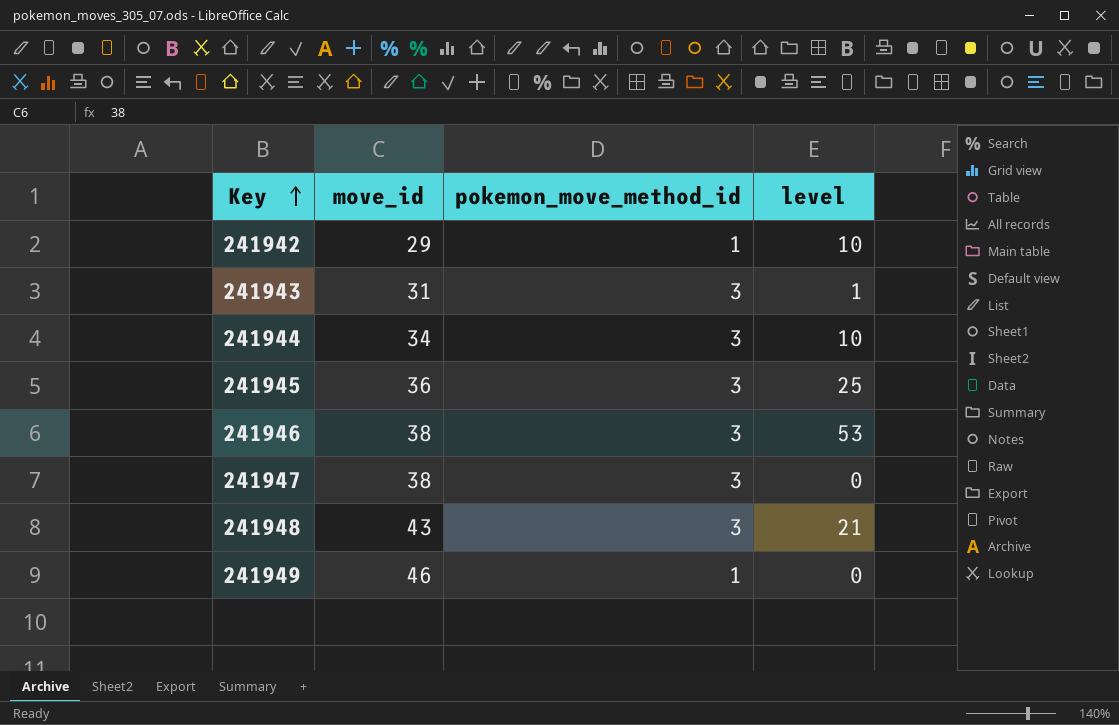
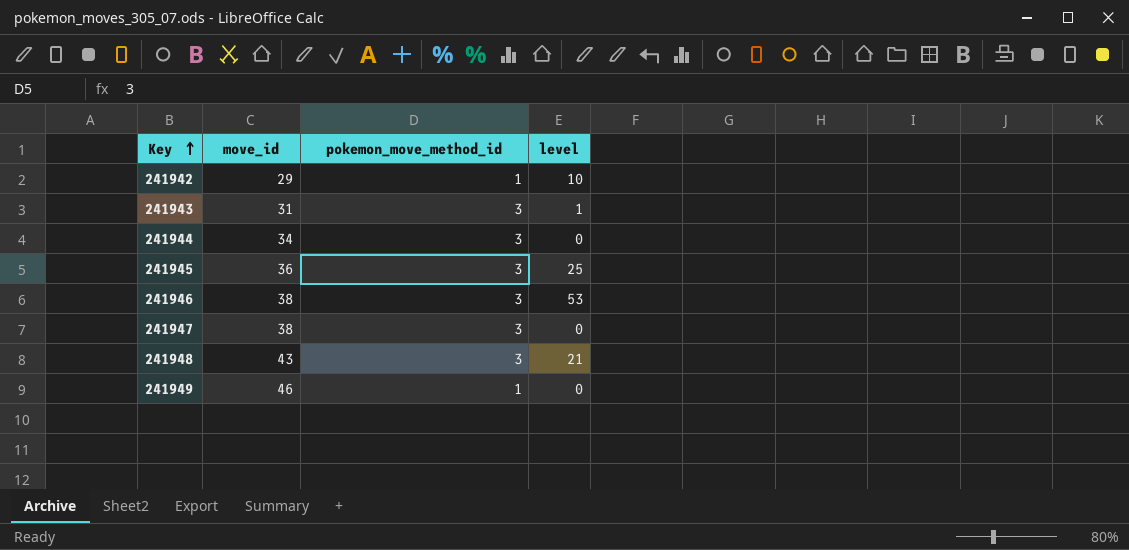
241944 | level: 10 -> 0

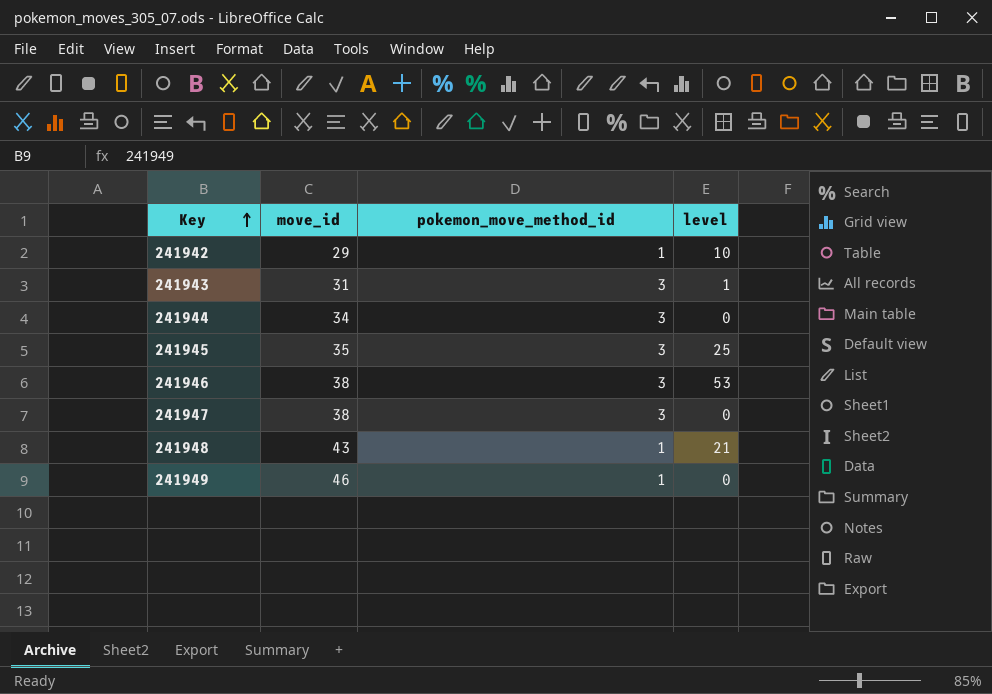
241945 | move_id: 36 -> 35
241948 | pokemon_move_method_id: 3 -> 1

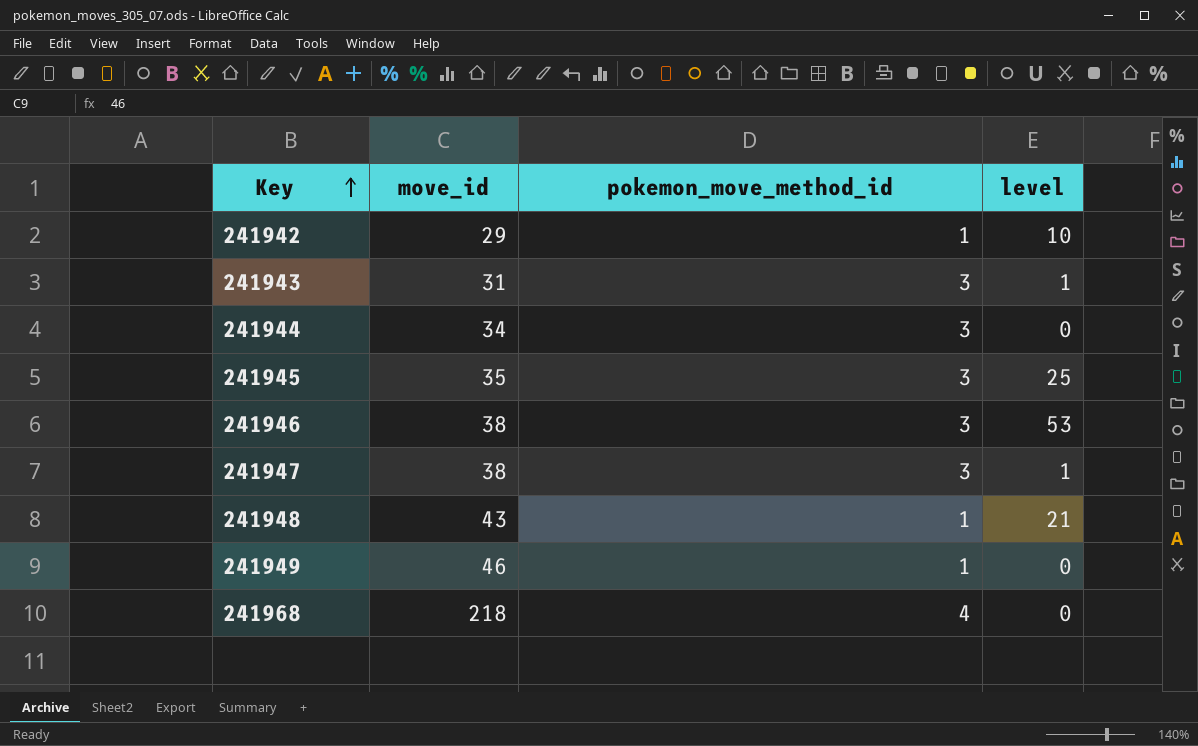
241947 | level: 0 -> 1
row 241968: none -> 218 | 4 | 0

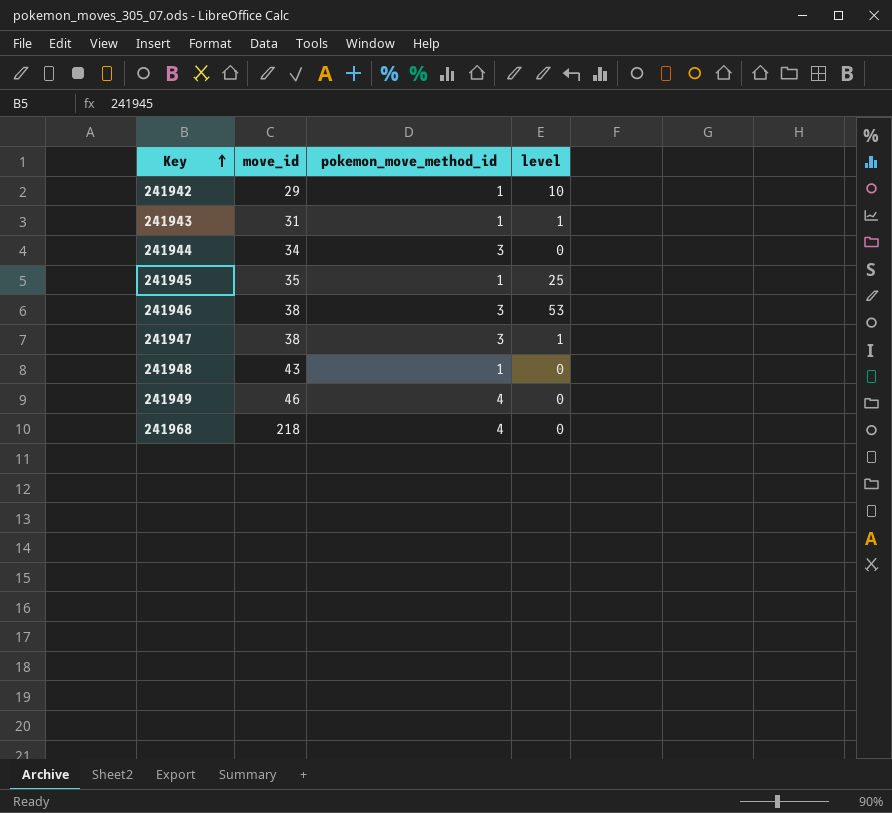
241943 | pokemon_move_method_id: 3 -> 1
241945 | pokemon_move_method_id: 3 -> 1
241948 | level: 21 -> 0
241949 | pokemon_move_method_id: 1 -> 4

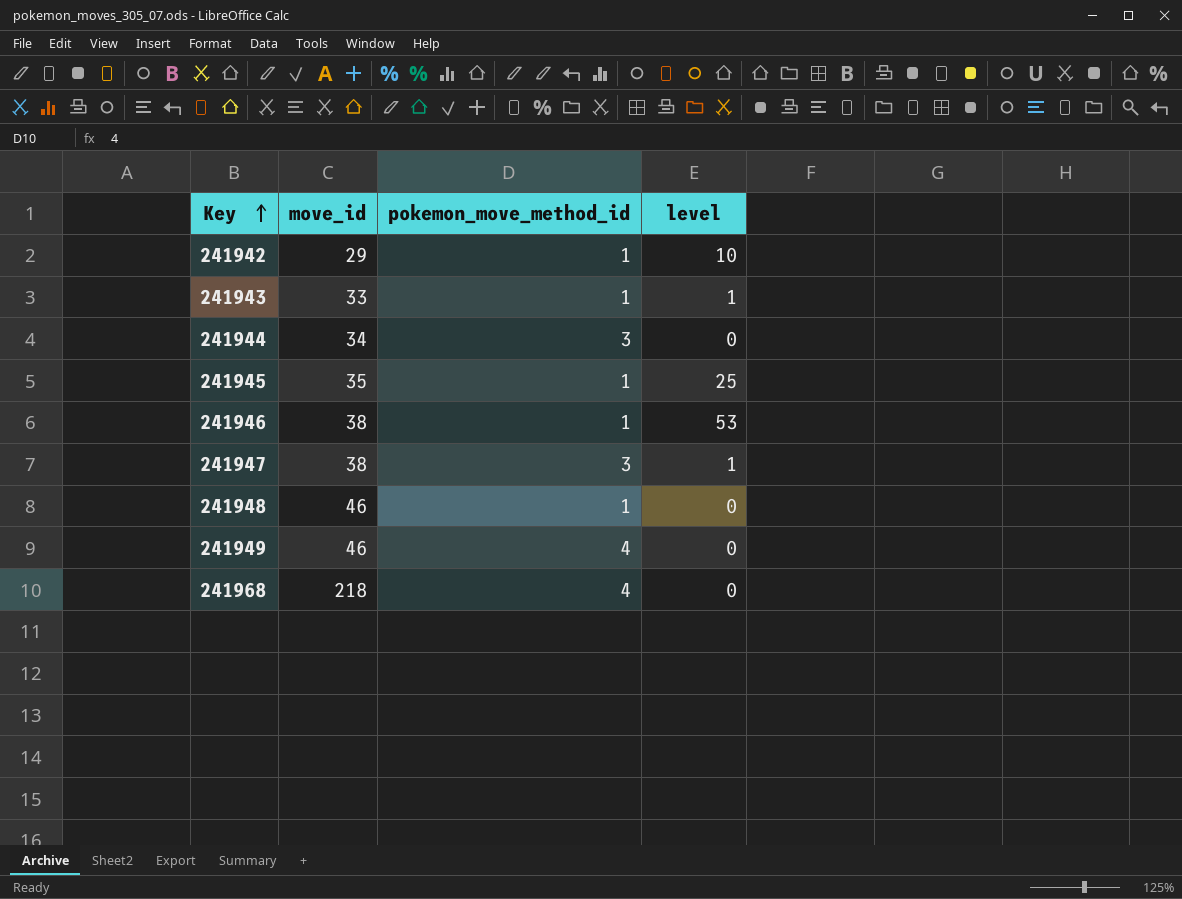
241943 | move_id: 31 -> 33
241946 | pokemon_move_method_id: 3 -> 1
241948 | move_id: 43 -> 46

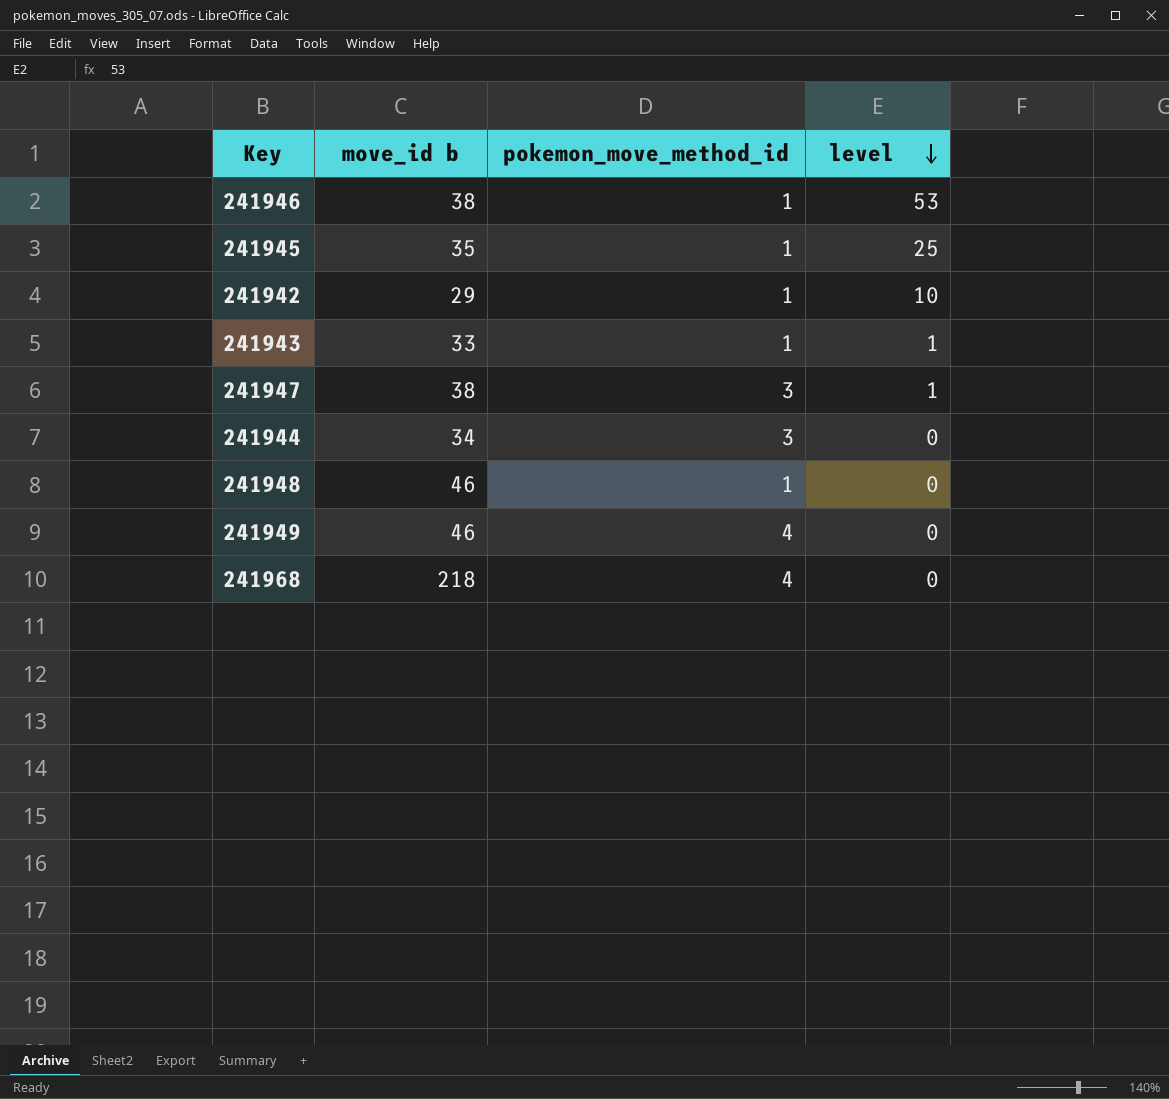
row order: Key ascending -> level descending
column name: move_id -> move_id b

